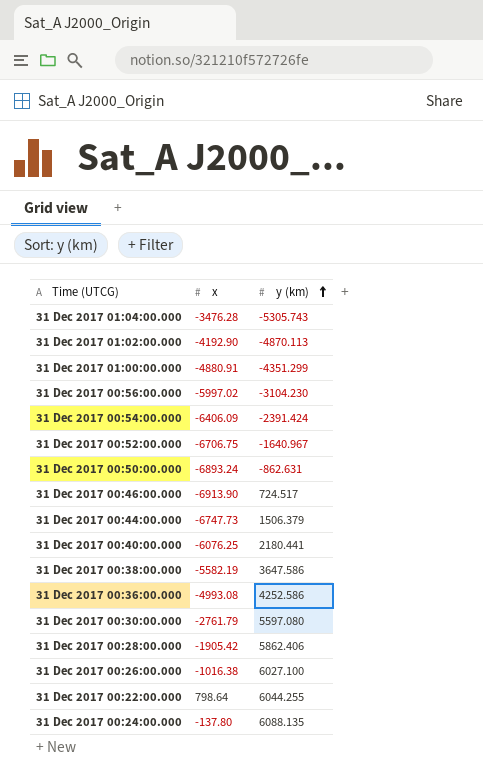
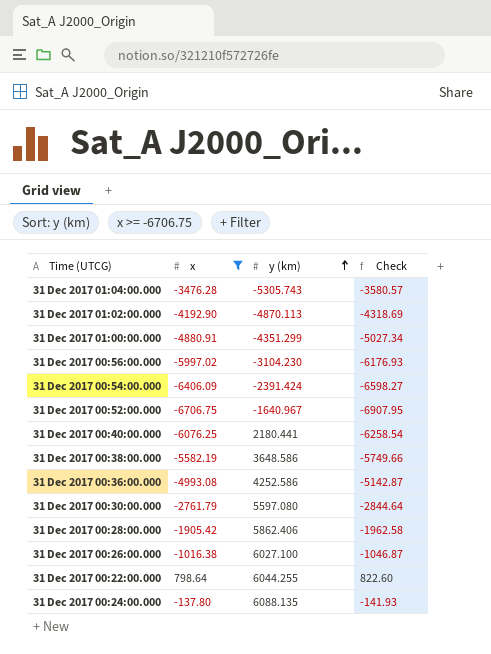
filter: none -> x >= -6706.75
column Check | formula: none -> [x] * 1.03
31 Dec 2017 00:38:00.000 | y (km): 3647.586 -> 3648.586

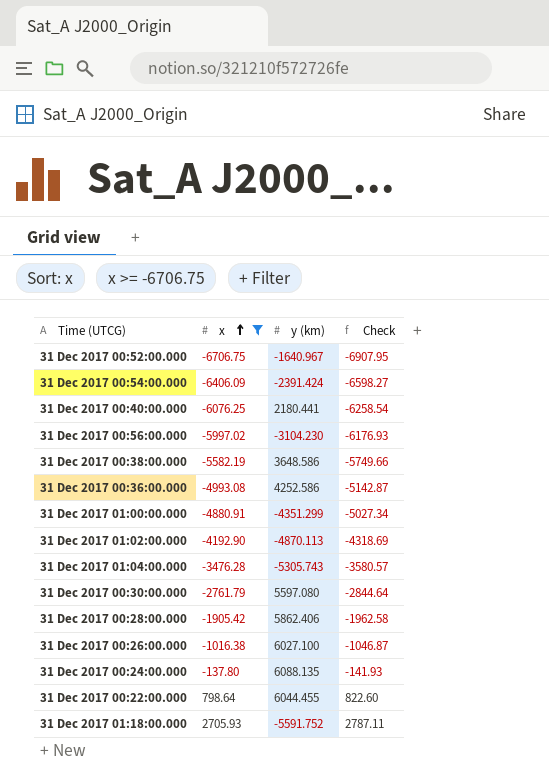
row order: y (km) ascending -> x ascending
31 Dec 2017 00:22:00.000 | y (km): 6044.255 -> 6044.455
row 31 Dec 2017 01:18:00.000: none -> 2705.93 | -5591.752 | 2787.11

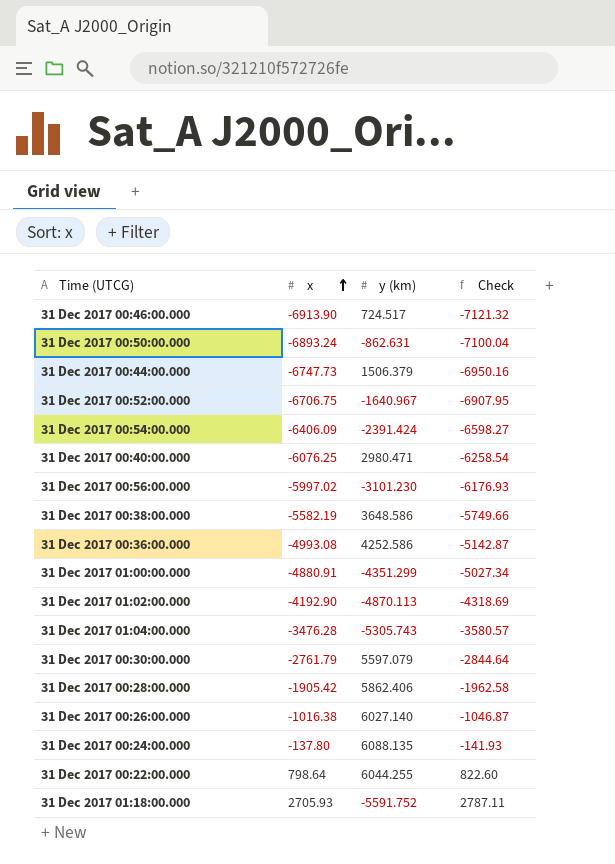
filter: x >= -6706.75 -> none
31 Dec 2017 00:40:00.000 | y (km): 2180.441 -> 2980.471
31 Dec 2017 00:56:00.000 | y (km): -3104.230 -> -3101.230
31 Dec 2017 00:30:00.000 | y (km): 5597.080 -> 5597.079
31 Dec 2017 00:26:00.000 | y (km): 6027.100 -> 6027.140
31 Dec 2017 00:22:00.000 | y (km): 6044.455 -> 6044.255

